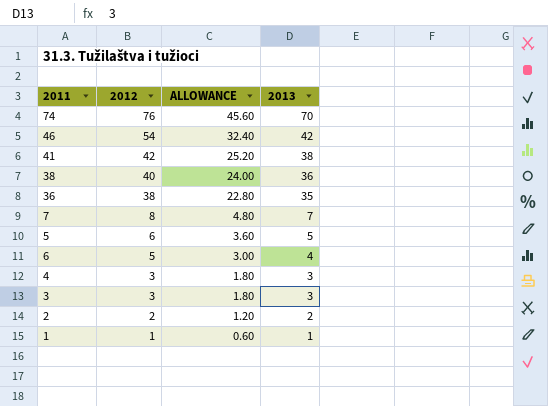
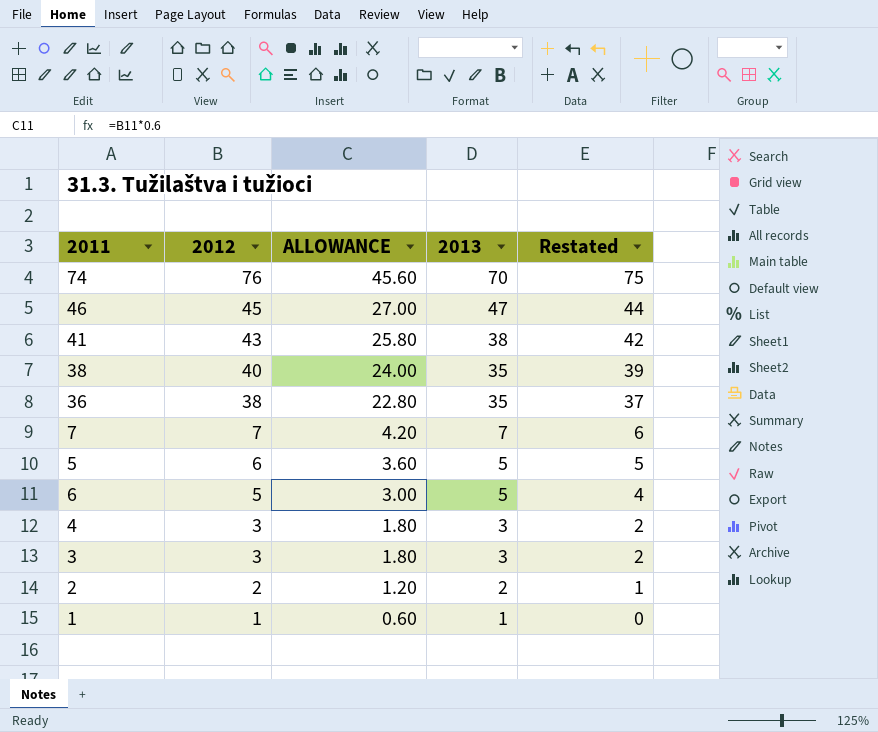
column Restated | formula: none -> [2012] - 1
46 | 2012: 54 -> 45
46 | ALLOWANCE: 32.40 -> 27.00
46 | 2013: 42 -> 47
41 | 2012: 42 -> 43
41 | ALLOWANCE: 25.20 -> 25.80
38 | 2013: 36 -> 35
7 | 2012: 8 -> 7
7 | ALLOWANCE: 4.80 -> 4.20
6 | 2013: 4 -> 5

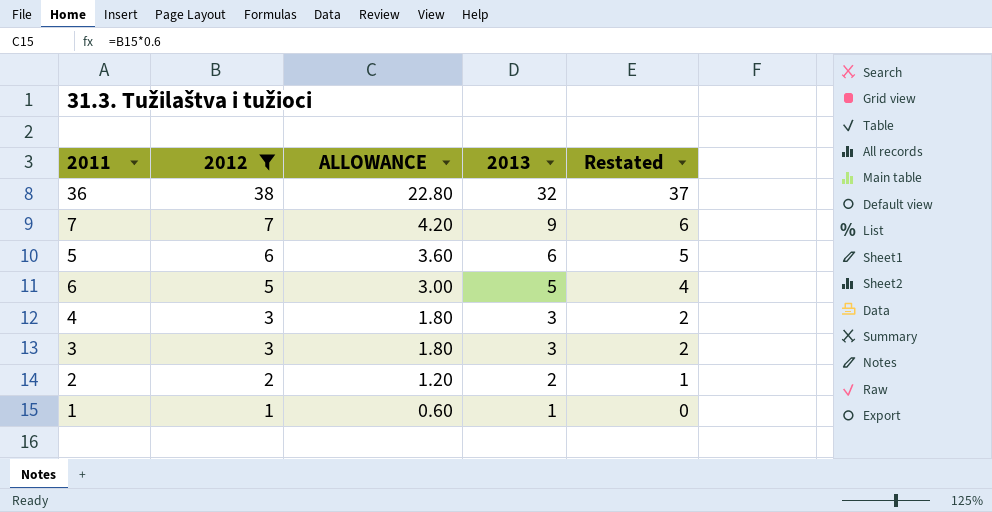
filter: none -> 2012 <= 38
36 | 2013: 35 -> 32
7 | 2013: 7 -> 9
5 | 2013: 5 -> 6

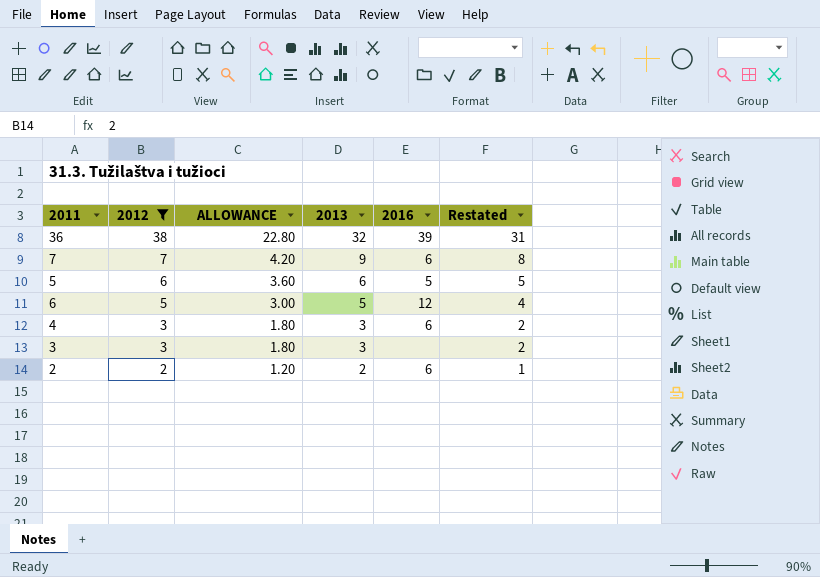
column 2016 | position: none -> 5
column Restated | formula: [2012] - 1 -> [2013] - 1
row 1: 1 | 0.60 | 1 | 0 -> none

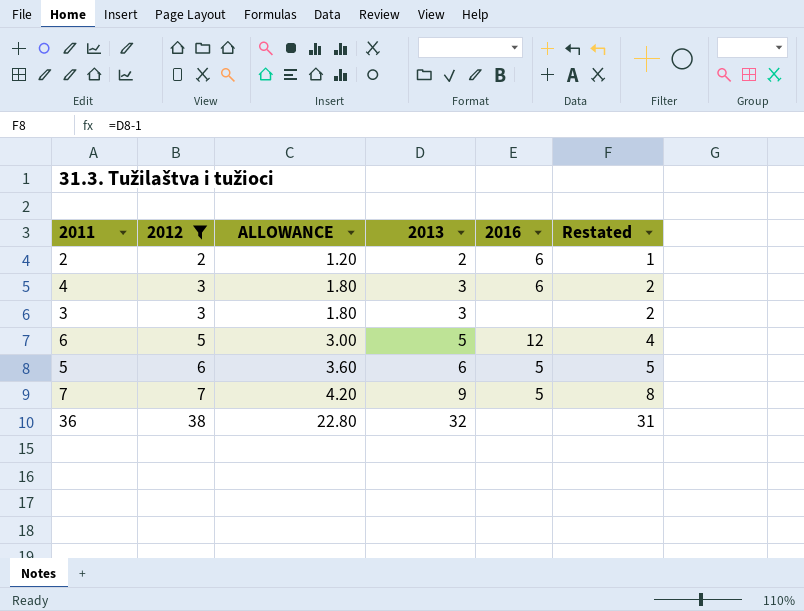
row order: 2012 descending -> 2012 ascending
7 | 2016: 6 -> 5
36 | 2016: 39 -> none

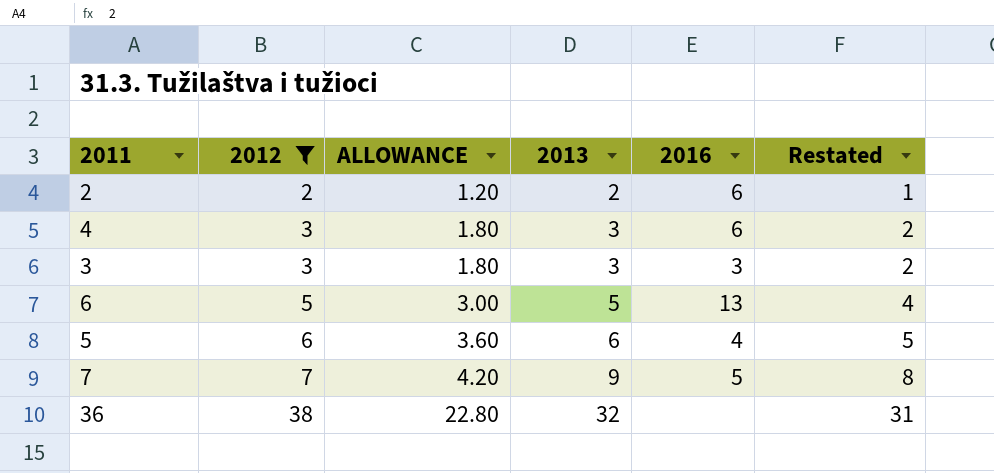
3 | 2016: none -> 3
6 | 2016: 12 -> 13
5 | 2016: 5 -> 4

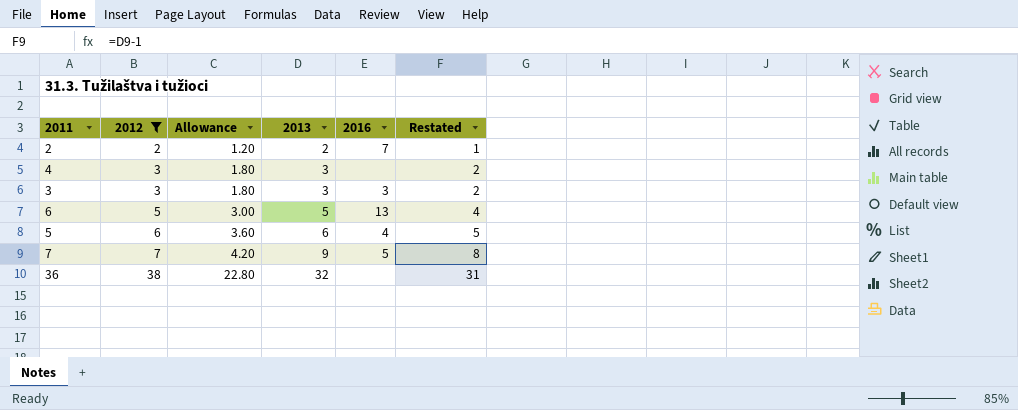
column name: ALLOWANCE -> Allowance
2 | 2016: 6 -> 7
4 | 2016: 6 -> none

